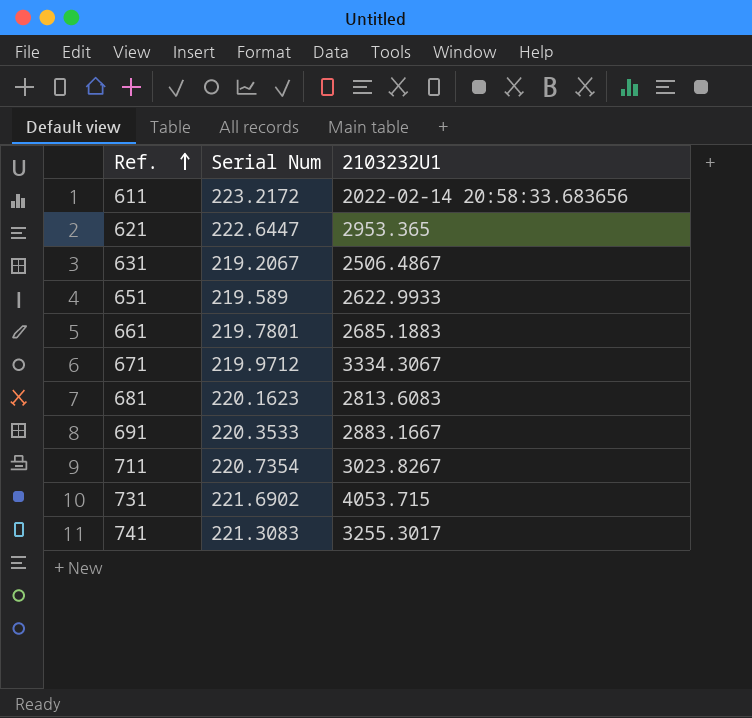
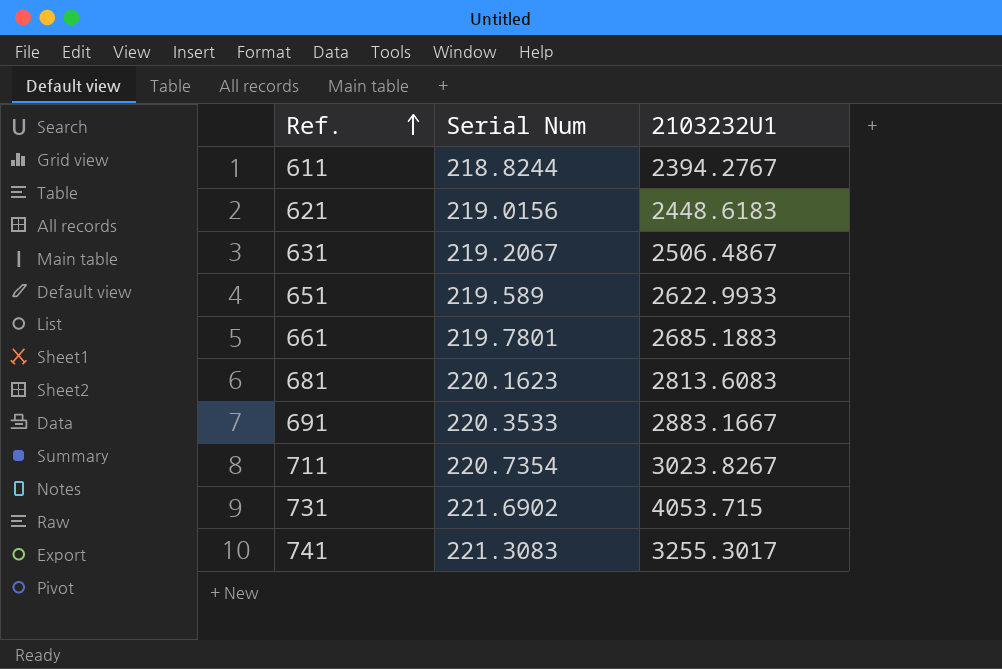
row 671: 219.9712 | 3334.3067 -> none
611 | Serial Num: 223.2172 -> 218.8244
611 | 2103232U1: 2022-02-14 20:58:33.683656 -> 2394.2767
621 | Serial Num: 222.6447 -> 219.0156
621 | 2103232U1: 2953.365 -> 2448.6183

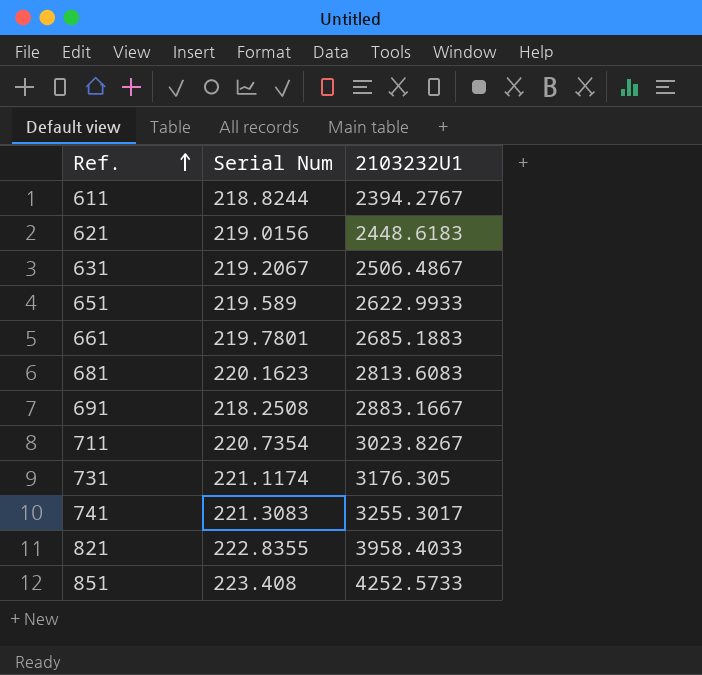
691 | Serial Num: 220.3533 -> 218.2508
731 | Serial Num: 221.6902 -> 221.1174
731 | 2103232U1: 4053.715 -> 3176.305
row 821: none -> 222.8355 | 3958.4033
row 851: none -> 223.408 | 4252.5733

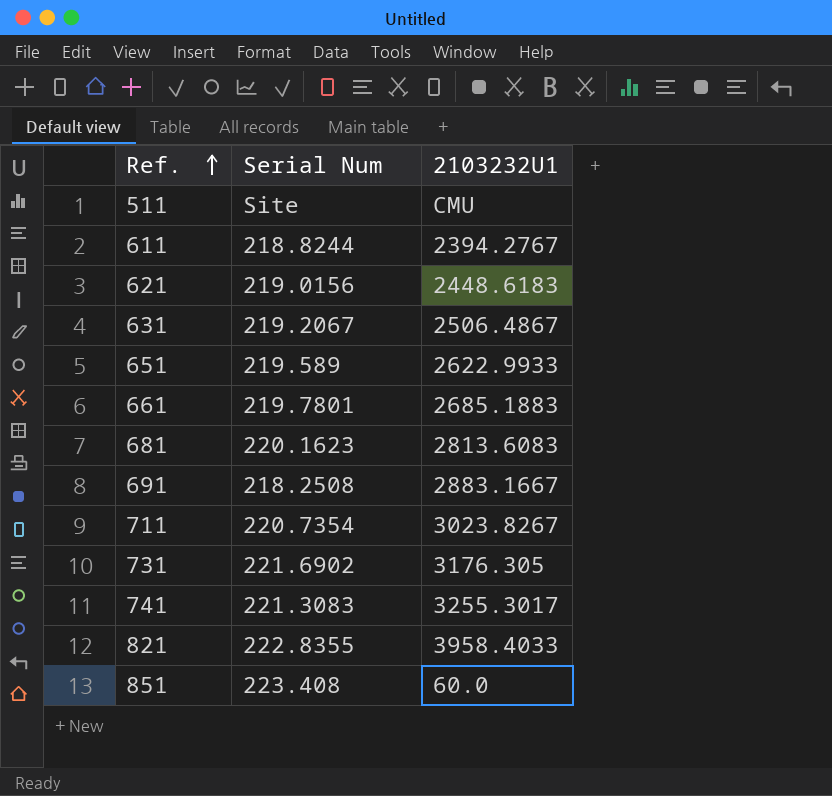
row 511: none -> Site | CMU
731 | Serial Num: 221.1174 -> 221.6902
851 | 2103232U1: 4252.5733 -> 60.0

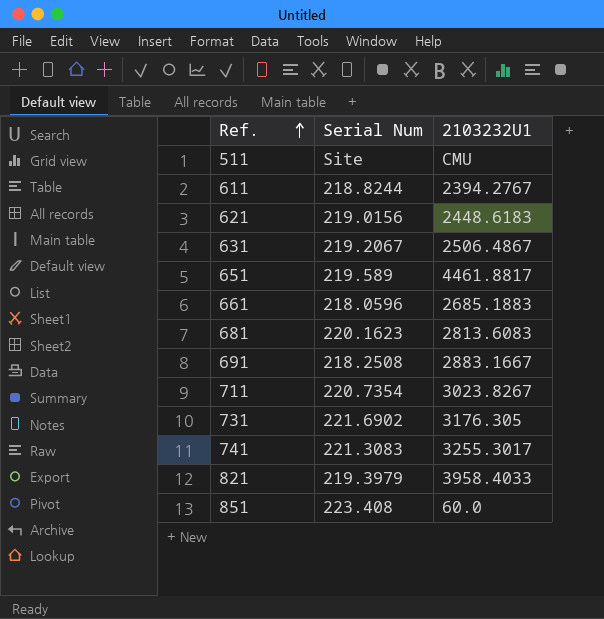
651 | 2103232U1: 2622.9933 -> 4461.8817
661 | Serial Num: 219.7801 -> 218.0596
821 | Serial Num: 222.8355 -> 219.3979

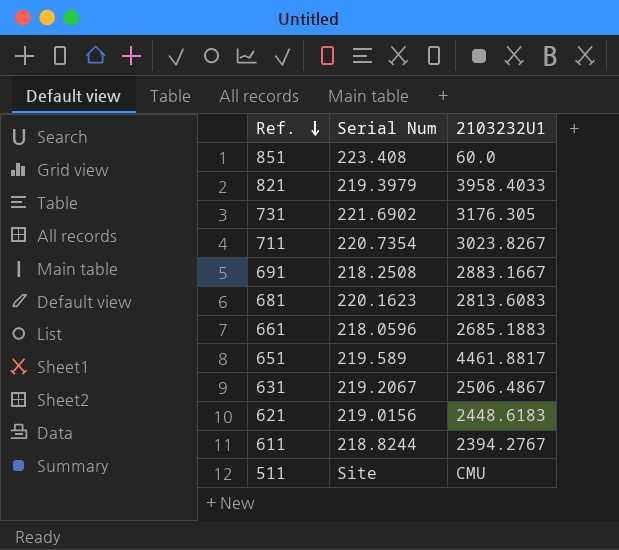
row order: Ref. ascending -> Ref. descending
row 741: 221.3083 | 3255.3017 -> none

